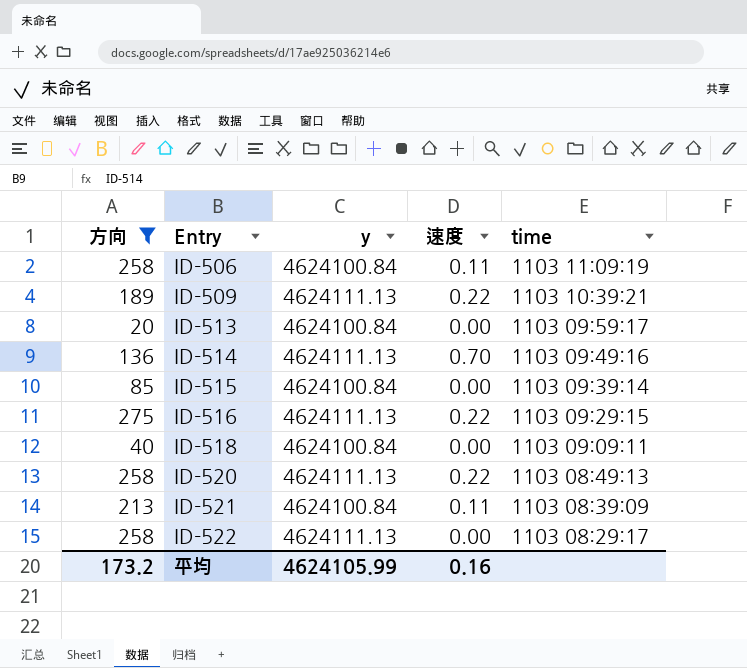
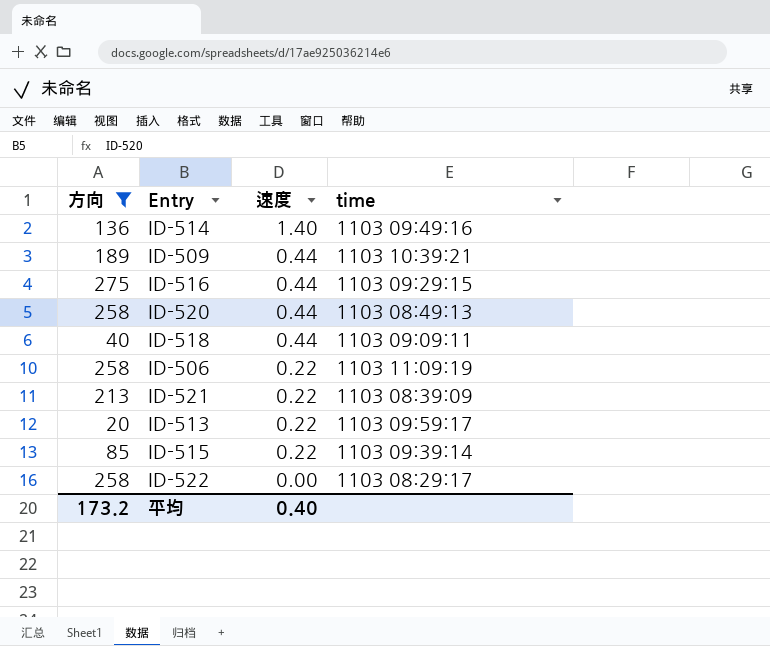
row order: Entry ascending -> 速度 descending
column y | position: 3 -> none
ID-514 | 速度: 0.70 -> 1.40
ID-509 | 速度: 0.22 -> 0.44
ID-516 | 速度: 0.22 -> 0.44
ID-520 | 速度: 0.22 -> 0.44
ID-518 | 速度: 0.00 -> 0.44
ID-506 | 速度: 0.11 -> 0.22
ID-521 | 速度: 0.11 -> 0.22
ID-513 | 速度: 0.00 -> 0.22
ID-515 | 速度: 0.00 -> 0.22
平均 | 速度: 0.16 -> 0.40

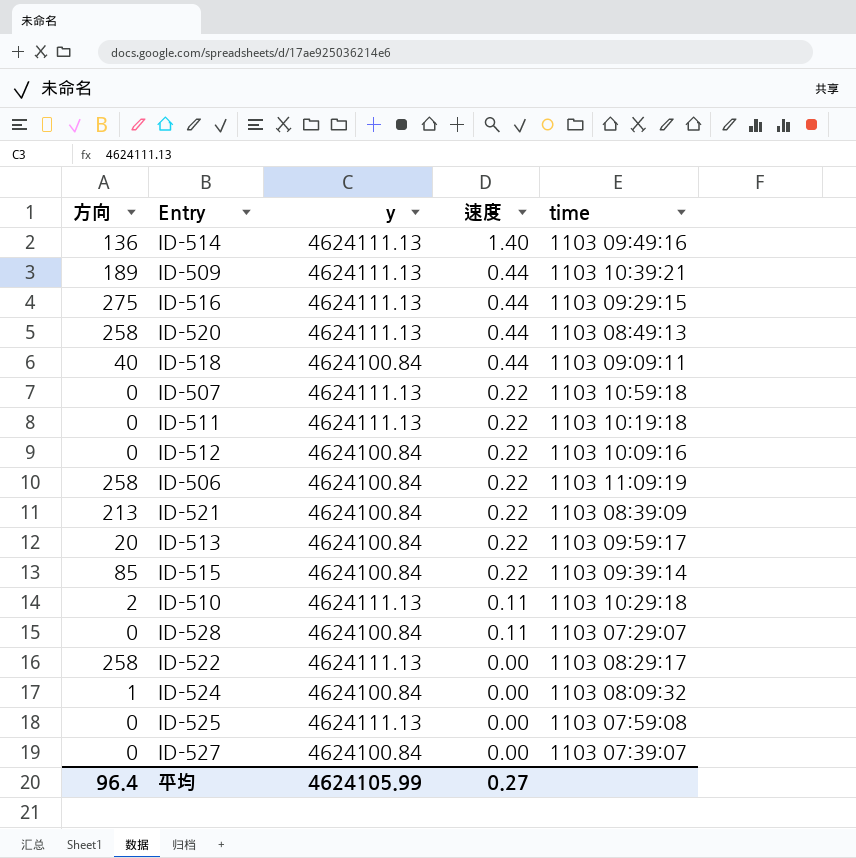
filter: 方向 >= 20 -> none
column y | position: none -> 3
平均 | 方向: 173.2 -> 96.4
平均 | 速度: 0.40 -> 0.27

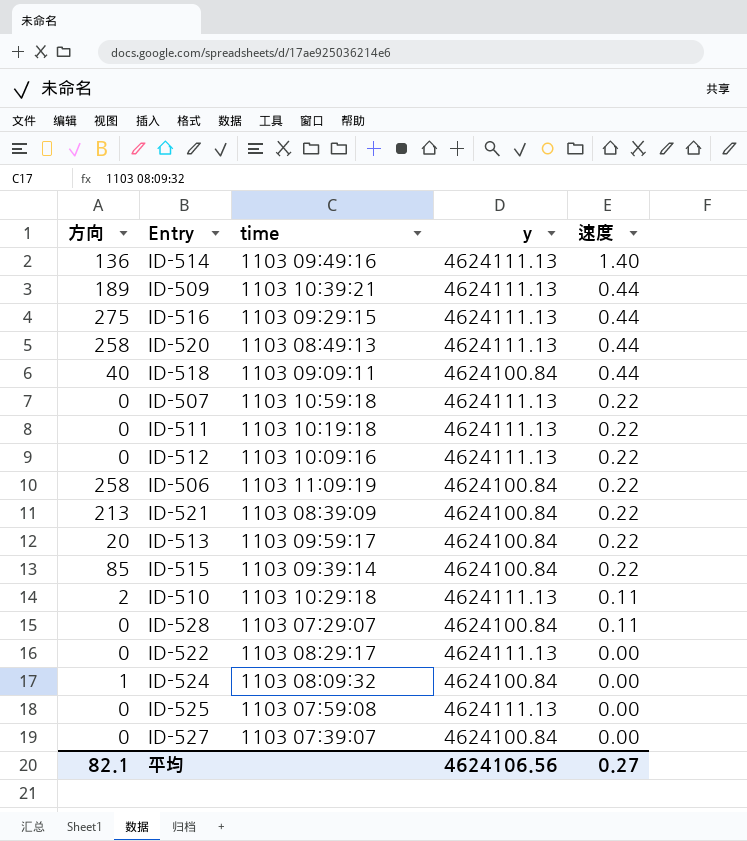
column time | position: 5 -> 3
ID-512 | y: 4624100.84 -> 4624111.13
ID-522 | 方向: 258 -> 0
平均 | 方向: 96.4 -> 82.1
平均 | y: 4624105.99 -> 4624106.56

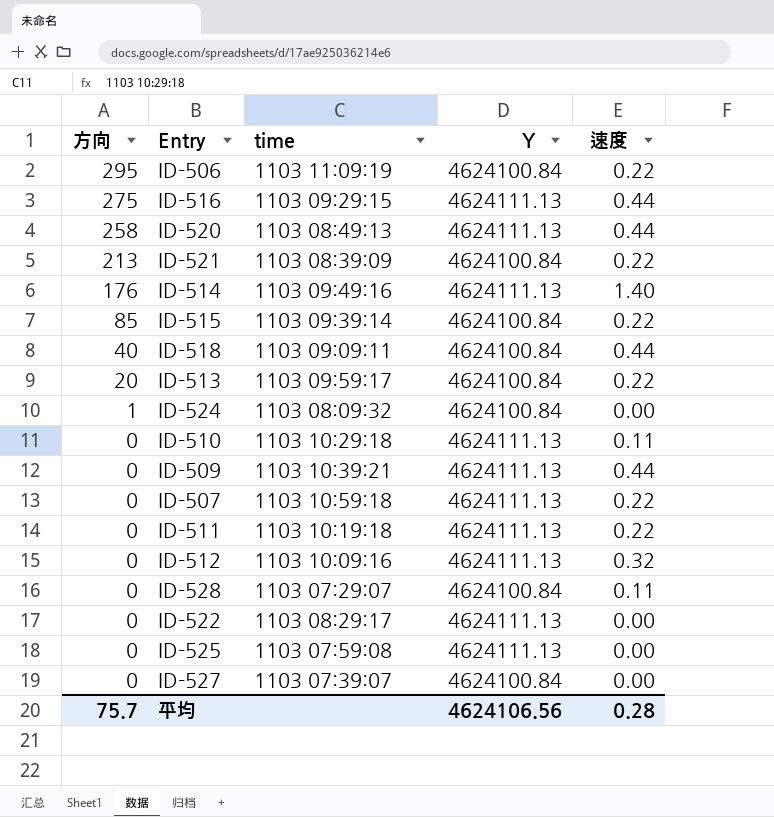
row order: 速度 descending -> 方向 descending
column name: y -> Y
ID-506 | 方向: 258 -> 295
ID-514 | 方向: 136 -> 176
ID-510 | 方向: 2 -> 0
ID-509 | 方向: 189 -> 0
ID-512 | 速度: 0.22 -> 0.32
平均 | 方向: 82.1 -> 75.7
平均 | 速度: 0.27 -> 0.28

